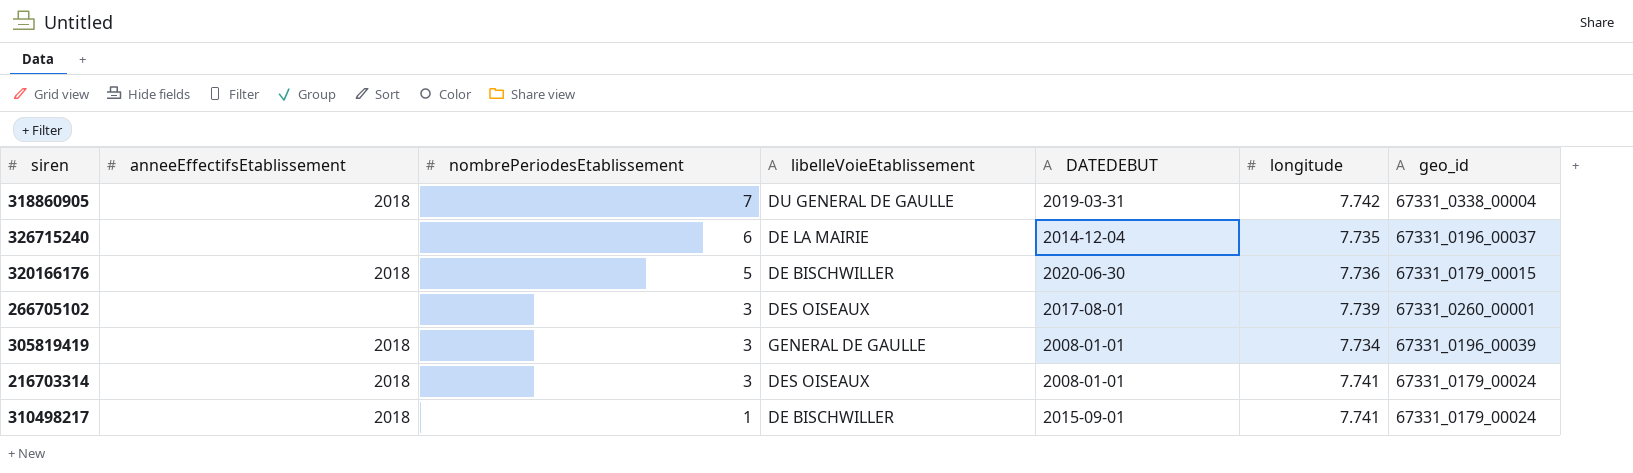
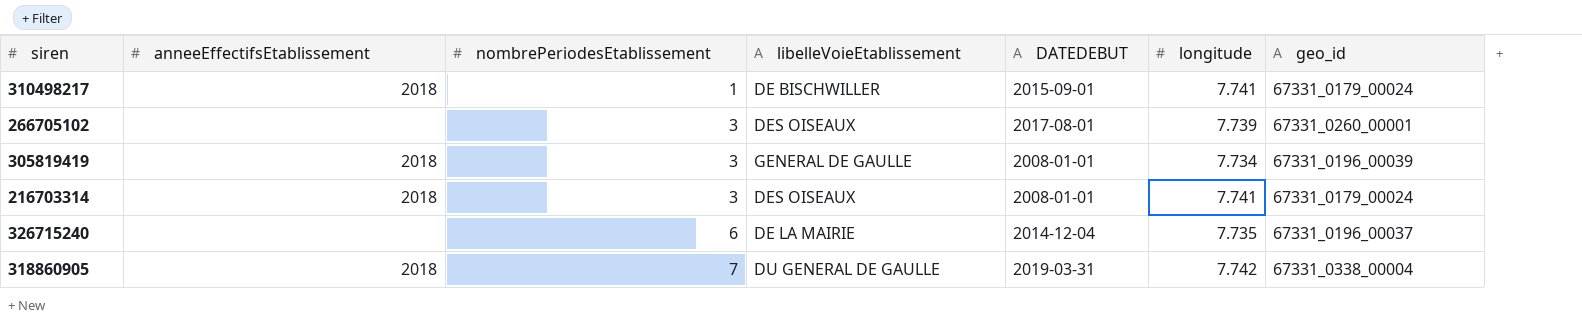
row order: nombrePeriodesEtablissement descending -> nombrePeriodesEtablissement ascending
row 320166176: 2018 | 5 | DE BISCHWILLER | 2020-06-30 | 7.736 | 67331_0179_00015 -> none

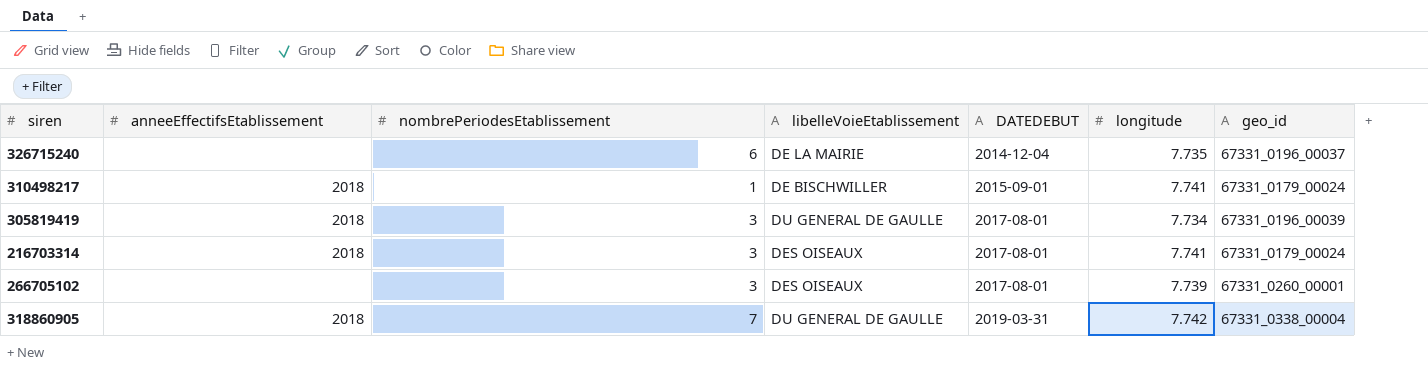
row order: nombrePeriodesEtablissement ascending -> DATEDEBUT ascending
305819419 | libelleVoieEtablissement: GENERAL DE GAULLE -> DU GENERAL DE GAULLE
305819419 | DATEDEBUT: 2008-01-01 -> 2017-08-01
216703314 | DATEDEBUT: 2008-01-01 -> 2017-08-01

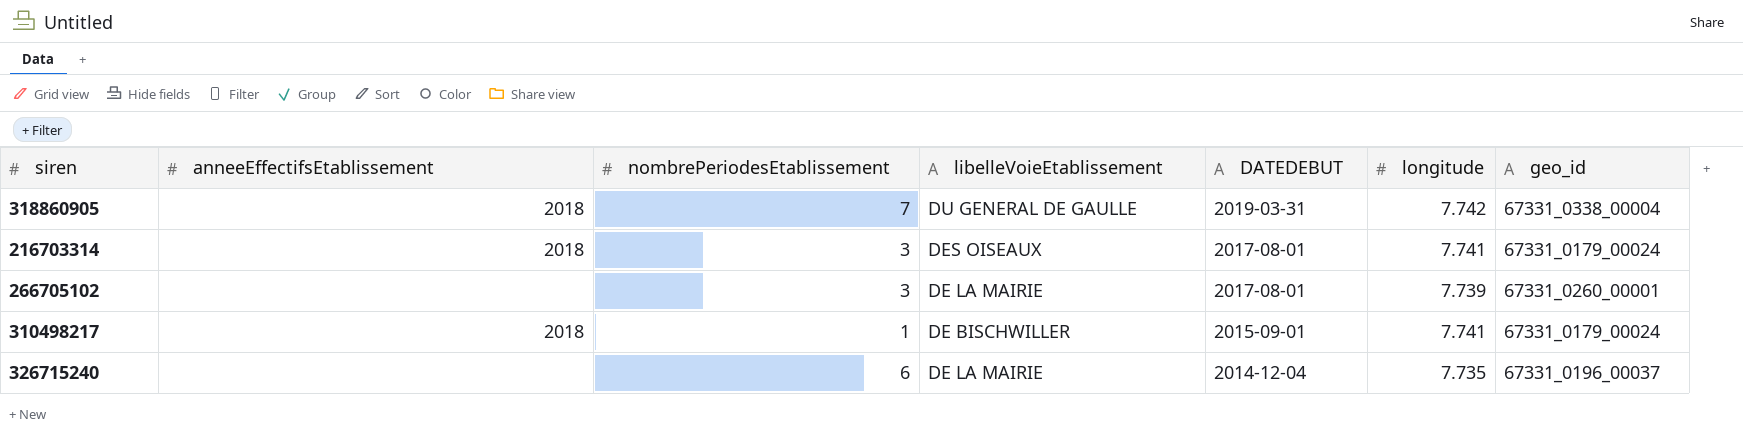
row order: DATEDEBUT ascending -> DATEDEBUT descending
row 305819419: 2018 | 3 | DU GENERAL DE GAULLE | 2017-08-01 | 7.734 | 67331_0196_00039 -> none
266705102 | libelleVoieEtablissement: DES OISEAUX -> DE LA MAIRIE

